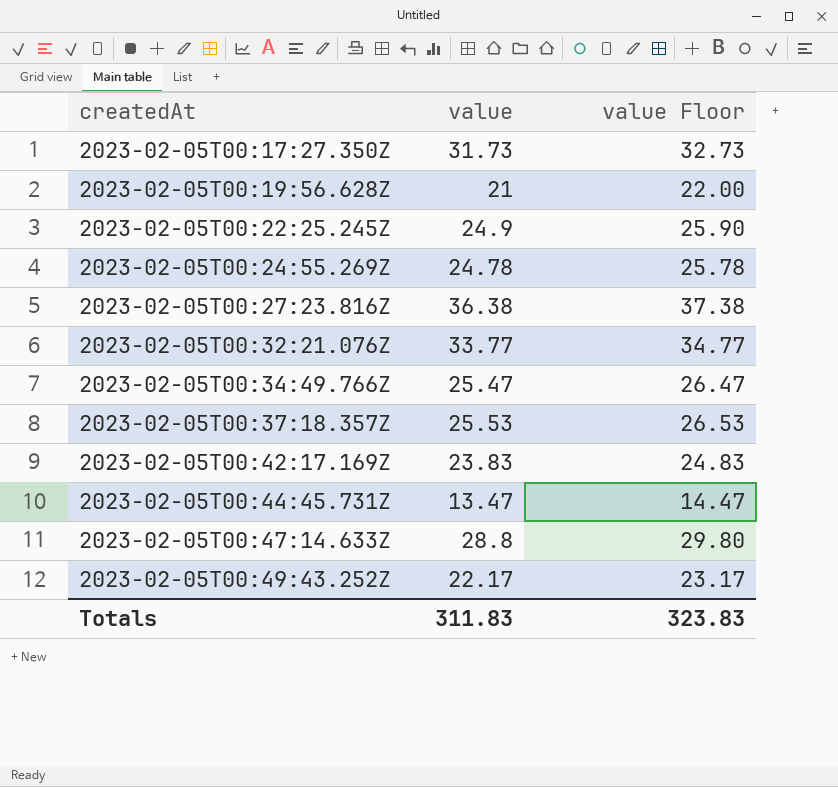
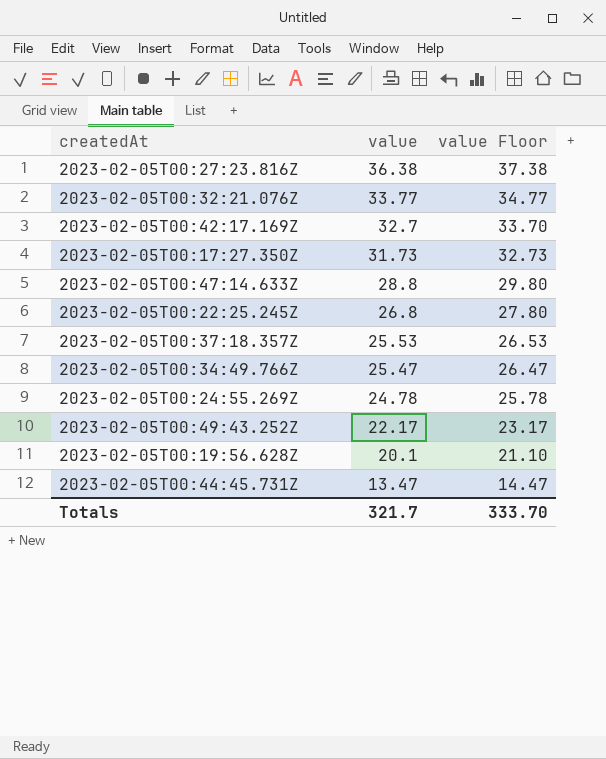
row order: createdAt ascending -> value descending
2023-02-05T00:42:17.169Z | value: 23.83 -> 32.7
2023-02-05T00:42:17.169Z | value Floor: 24.83 -> 33.70
2023-02-05T00:22:25.245Z | value: 24.9 -> 26.8
2023-02-05T00:22:25.245Z | value Floor: 25.90 -> 27.80
2023-02-05T00:19:56.628Z | value: 21 -> 20.1
2023-02-05T00:19:56.628Z | value Floor: 22.00 -> 21.10
Totals | value: 311.83 -> 321.7
Totals | value Floor: 323.83 -> 333.70

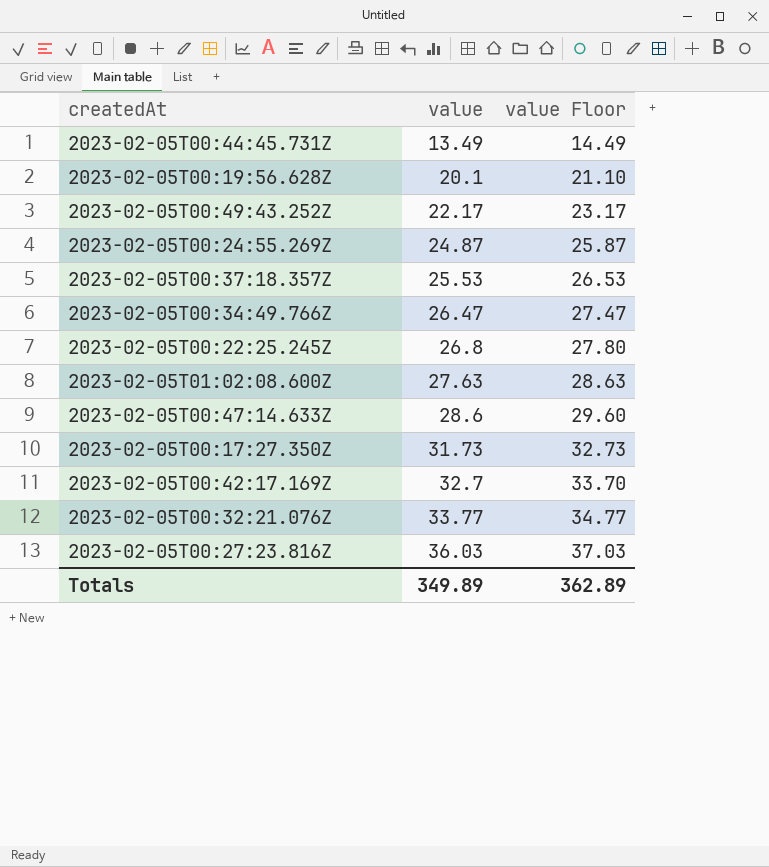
row order: value descending -> value ascending
2023-02-05T00:44:45.731Z | value: 13.47 -> 13.49
2023-02-05T00:44:45.731Z | value Floor: 14.47 -> 14.49
2023-02-05T00:24:55.269Z | value: 24.78 -> 24.87
2023-02-05T00:24:55.269Z | value Floor: 25.78 -> 25.87
2023-02-05T00:34:49.766Z | value: 25.47 -> 26.47
2023-02-05T00:34:49.766Z | value Floor: 26.47 -> 27.47
row 2023-02-05T01:02:08.600Z: none -> 27.63 | 28.63
2023-02-05T00:47:14.633Z | value: 28.8 -> 28.6
2023-02-05T00:47:14.633Z | value Floor: 29.80 -> 29.60
2023-02-05T00:27:23.816Z | value: 36.38 -> 36.03
2023-02-05T00:27:23.816Z | value Floor: 37.38 -> 37.03
Totals | value: 321.7 -> 349.89
Totals | value Floor: 333.70 -> 362.89

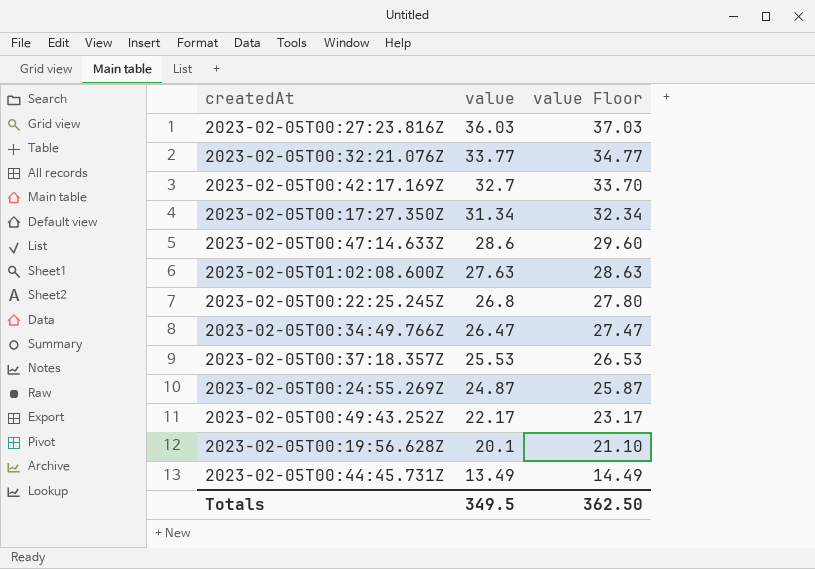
row order: value ascending -> value descending
2023-02-05T00:17:27.350Z | value: 31.73 -> 31.34
2023-02-05T00:17:27.350Z | value Floor: 32.73 -> 32.34
Totals | value: 349.89 -> 349.5
Totals | value Floor: 362.89 -> 362.50

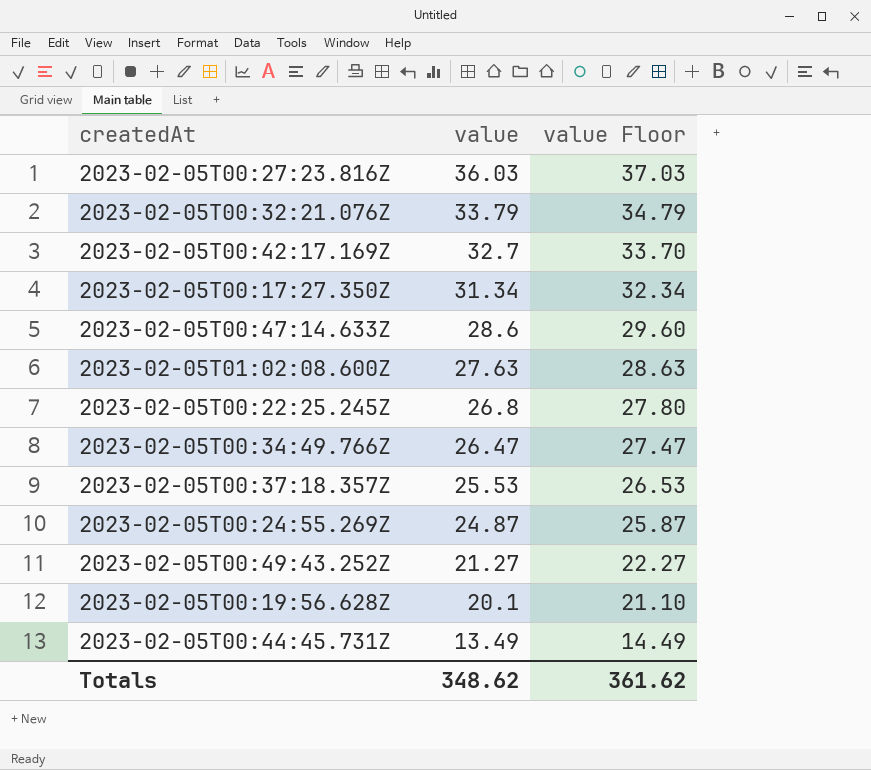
2023-02-05T00:32:21.076Z | value: 33.77 -> 33.79
2023-02-05T00:32:21.076Z | value Floor: 34.77 -> 34.79
2023-02-05T00:49:43.252Z | value: 22.17 -> 21.27
2023-02-05T00:49:43.252Z | value Floor: 23.17 -> 22.27
Totals | value: 349.5 -> 348.62
Totals | value Floor: 362.50 -> 361.62

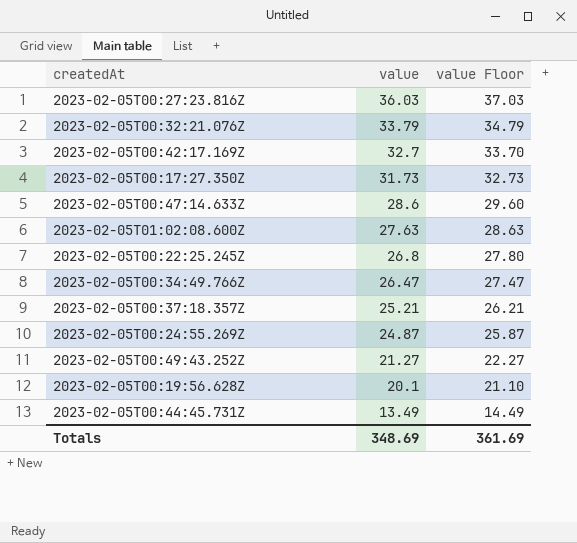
2023-02-05T00:17:27.350Z | value: 31.34 -> 31.73
2023-02-05T00:17:27.350Z | value Floor: 32.34 -> 32.73
2023-02-05T00:37:18.357Z | value: 25.53 -> 25.21
2023-02-05T00:37:18.357Z | value Floor: 26.53 -> 26.21
Totals | value: 348.62 -> 348.69
Totals | value Floor: 361.62 -> 361.69

